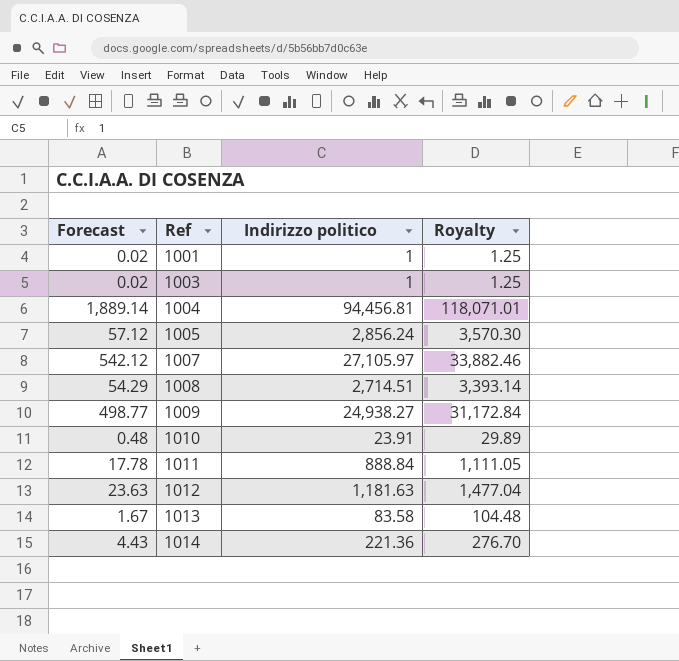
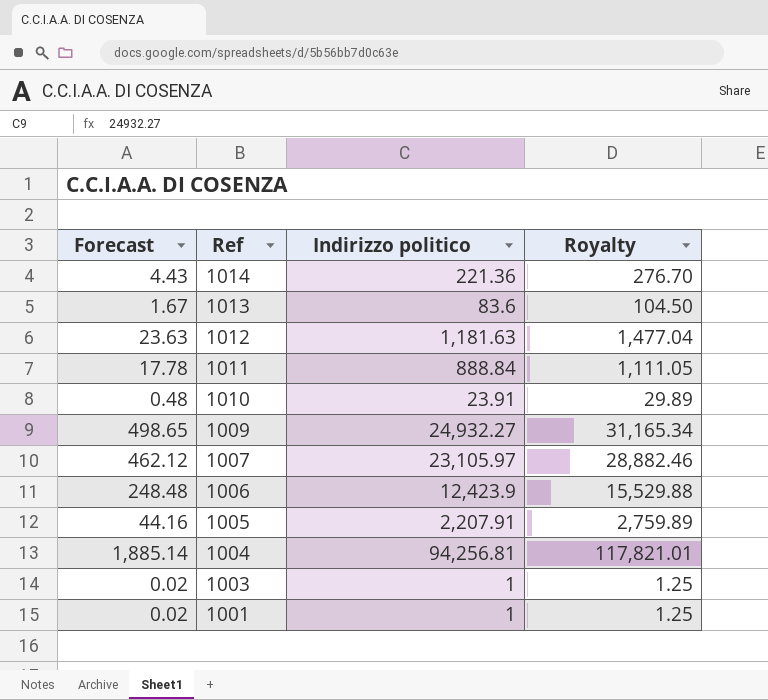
row order: Ref ascending -> Ref descending
row 1008: 54.29 | 2,714.51 | 3,393.14 -> none
1013 | Indirizzo politico: 83.58 -> 83.6
1013 | Royalty: 104.48 -> 104.50
1009 | Forecast: 498.77 -> 498.65
1009 | Indirizzo politico: 24,938.27 -> 24,932.27
1009 | Royalty: 31,172.84 -> 31,165.34
1007 | Forecast: 542.12 -> 462.12
1007 | Indirizzo politico: 27,105.97 -> 23,105.97
1007 | Royalty: 33,882.46 -> 28,882.46
row 1006: none -> 248.48 | 12,423.9 | 15,529.88
1005 | Forecast: 57.12 -> 44.16
1005 | Indirizzo politico: 2,856.24 -> 2,207.91
1005 | Royalty: 3,570.30 -> 2,759.89
1004 | Forecast: 1,889.14 -> 1,885.14
1004 | Indirizzo politico: 94,456.81 -> 94,256.81
1004 | Royalty: 118,071.01 -> 117,821.01

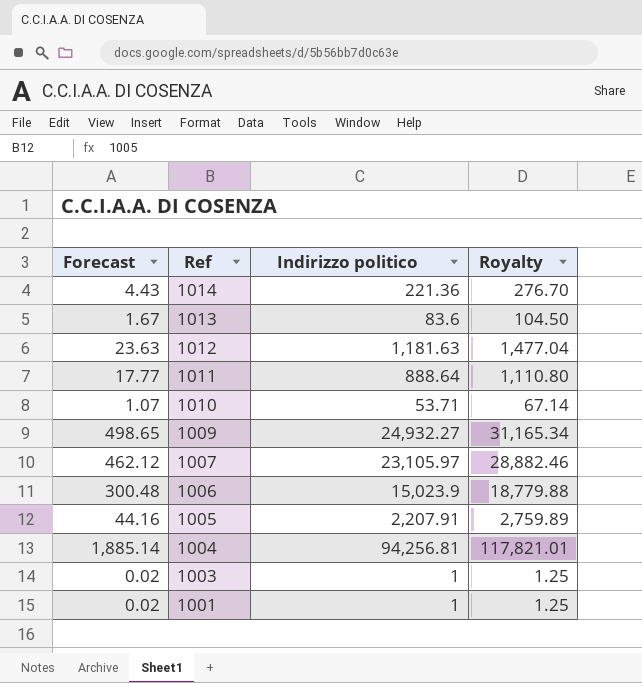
1011 | Forecast: 17.78 -> 17.77
1011 | Indirizzo politico: 888.84 -> 888.64
1011 | Royalty: 1,111.05 -> 1,110.80
1010 | Forecast: 0.48 -> 1.07
1010 | Indirizzo politico: 23.91 -> 53.71
1010 | Royalty: 29.89 -> 67.14
1006 | Forecast: 248.48 -> 300.48
1006 | Indirizzo politico: 12,423.9 -> 15,023.9
1006 | Royalty: 15,529.88 -> 18,779.88

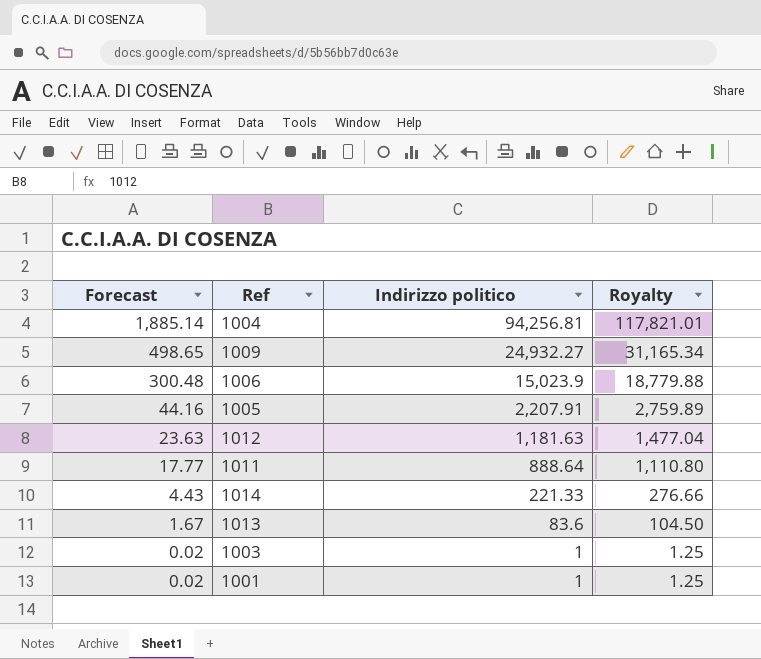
row order: Ref descending -> Forecast descending
row 1010: 1.07 | 53.71 | 67.14 -> none
row 1007: 462.12 | 23,105.97 | 28,882.46 -> none
1014 | Indirizzo politico: 221.36 -> 221.33
1014 | Royalty: 276.70 -> 276.66

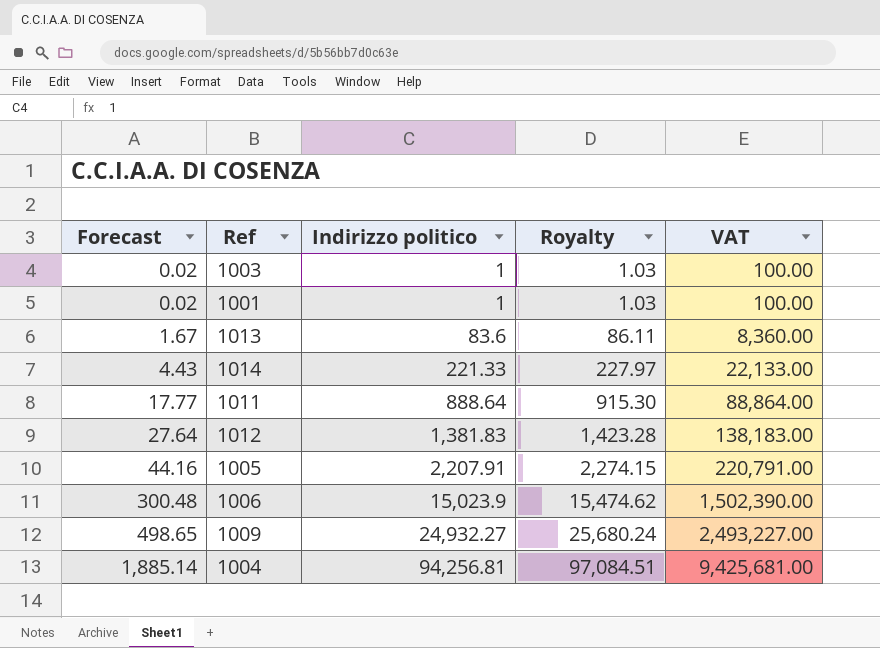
row order: Forecast descending -> Forecast ascending
column Royalty | formula: [Indirizzo politico] * 1.25 -> [Indirizzo politico] * 1.03
column VAT | formula: none -> [Indirizzo politico] * 100
1012 | Forecast: 23.63 -> 27.64
1012 | Indirizzo politico: 1,181.63 -> 1,381.83

